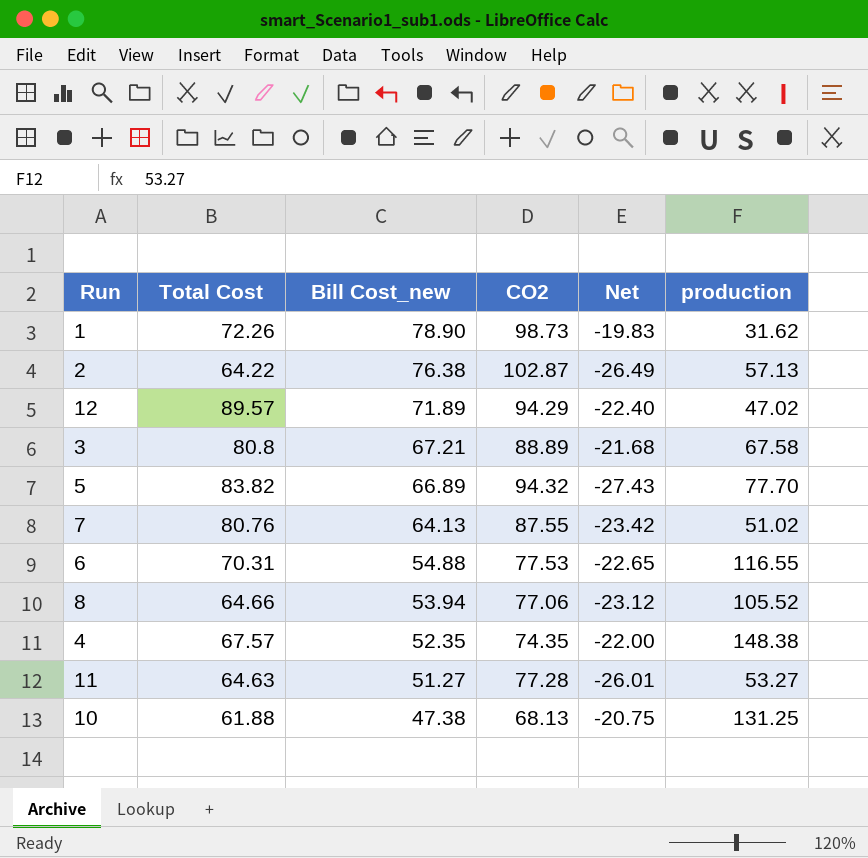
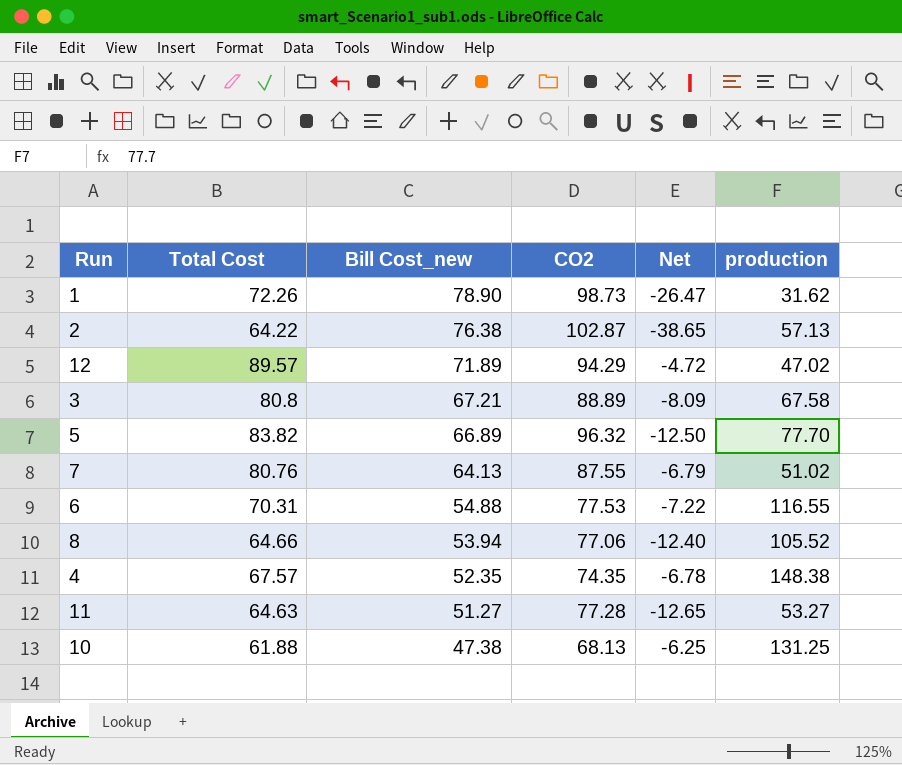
column Net | formula: [Bill Cost_new] - [CO2] -> [Total Cost] - [CO2]
5 | CO2: 94.32 -> 96.32

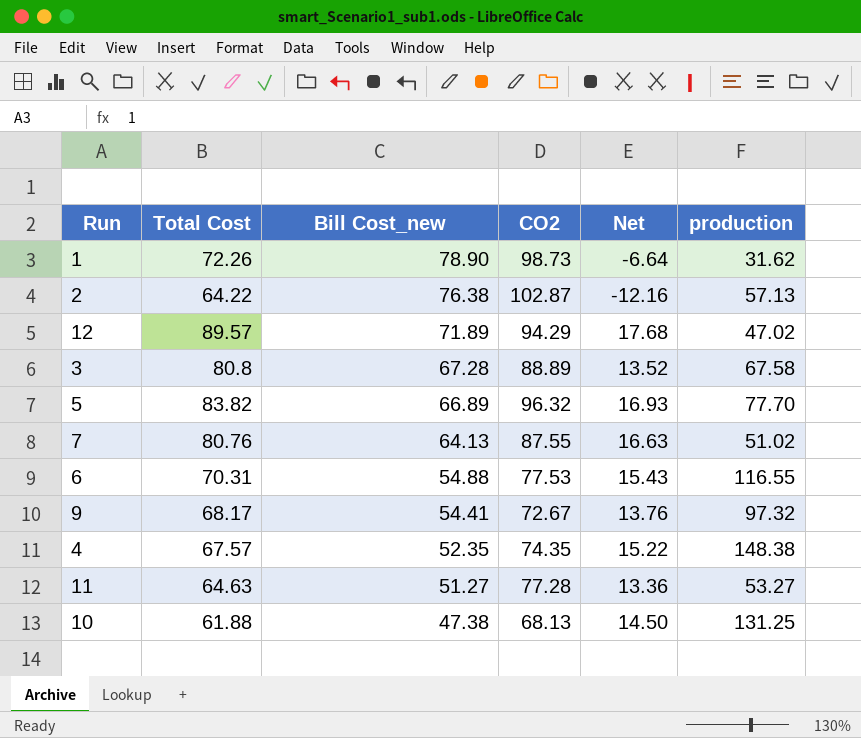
column Net | formula: [Total Cost] - [CO2] -> [Total Cost] - [Bill Cost_new]
row 8: 64.66 | 53.94 | 77.06 | -12.40 | 105.52 -> none
3 | Bill Cost_new: 67.21 -> 67.28
row 9: none -> 68.17 | 54.41 | 72.67 | 13.76 | 97.32

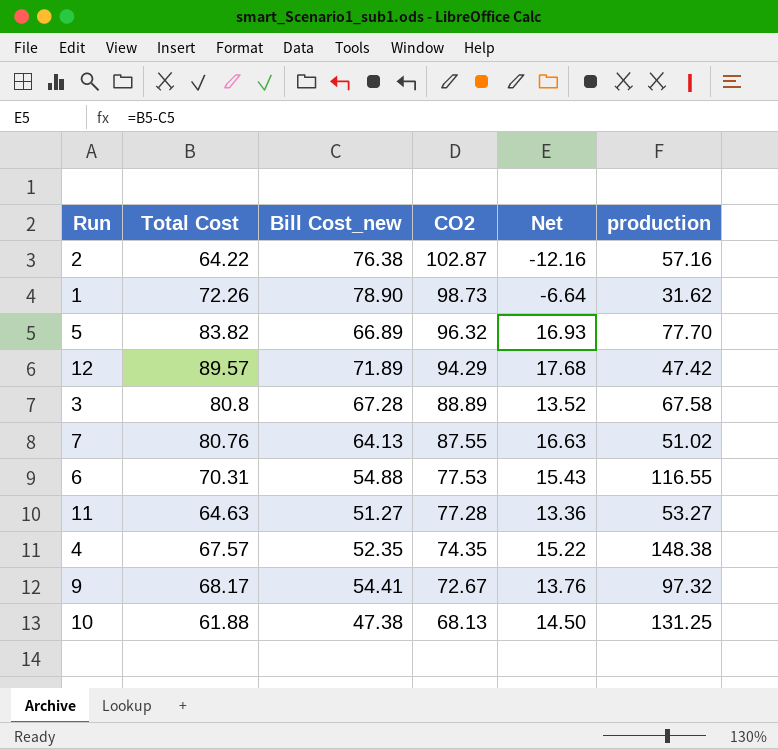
row order: Bill Cost_new descending -> CO2 descending
2 | production: 57.13 -> 57.16
12 | production: 47.02 -> 47.42

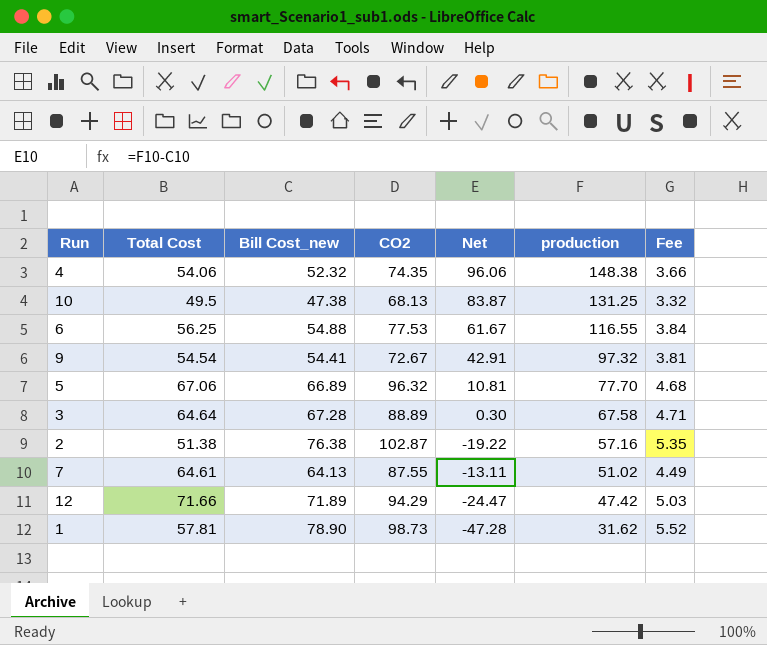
row order: CO2 descending -> production descending
column Net | formula: [Total Cost] - [Bill Cost_new] -> [production] - [Bill Cost_new]
column Fee | formula: none -> [Bill Cost_new] * 0.07
row 11: 64.63 | 51.27 | 77.28 | 13.36 | 53.27 -> none
4 | Total Cost: 67.57 -> 54.06
4 | Bill Cost_new: 52.35 -> 52.32
10 | Total Cost: 61.88 -> 49.5
6 | Total Cost: 70.31 -> 56.25
9 | Total Cost: 68.17 -> 54.54
5 | Total Cost: 83.82 -> 67.06
3 | Total Cost: 80.8 -> 64.64
2 | Total Cost: 64.22 -> 51.38
7 | Total Cost: 80.76 -> 64.61
12 | Total Cost: 89.57 -> 71.66
1 | Total Cost: 72.26 -> 57.81

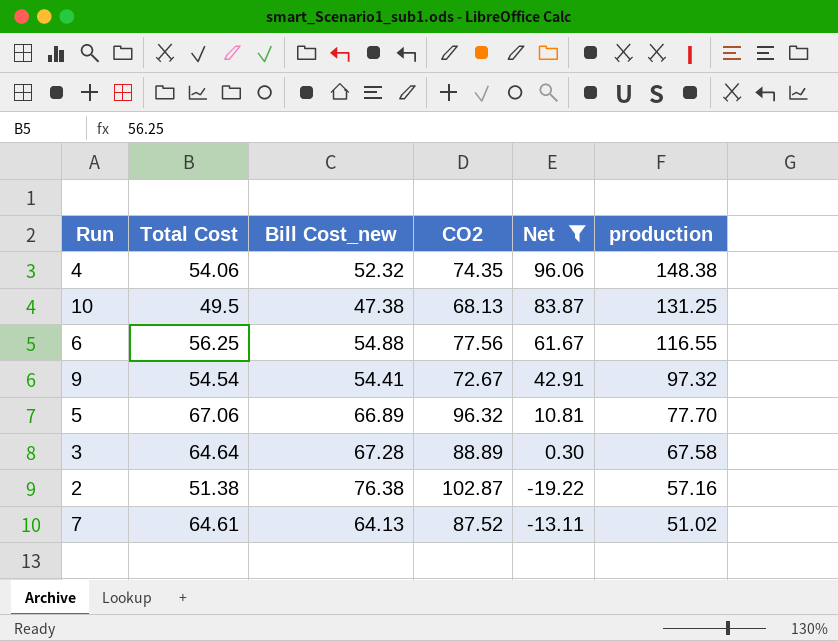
filter: none -> Net >= -19.22
column Fee | formula: [Bill Cost_new] * 0.07 -> none
6 | CO2: 77.53 -> 77.56
7 | CO2: 87.55 -> 87.52

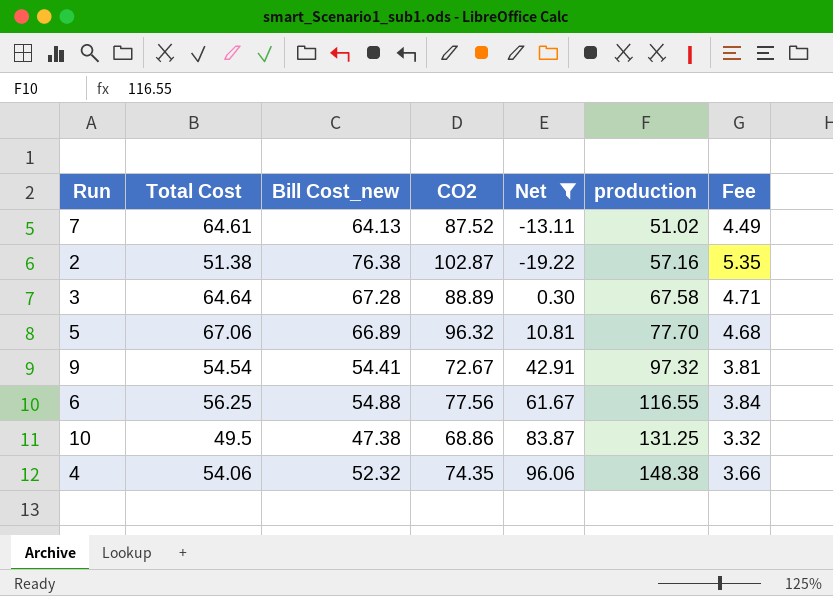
row order: production descending -> production ascending
column Fee | formula: none -> [Bill Cost_new] * 0.07
10 | CO2: 68.13 -> 68.86

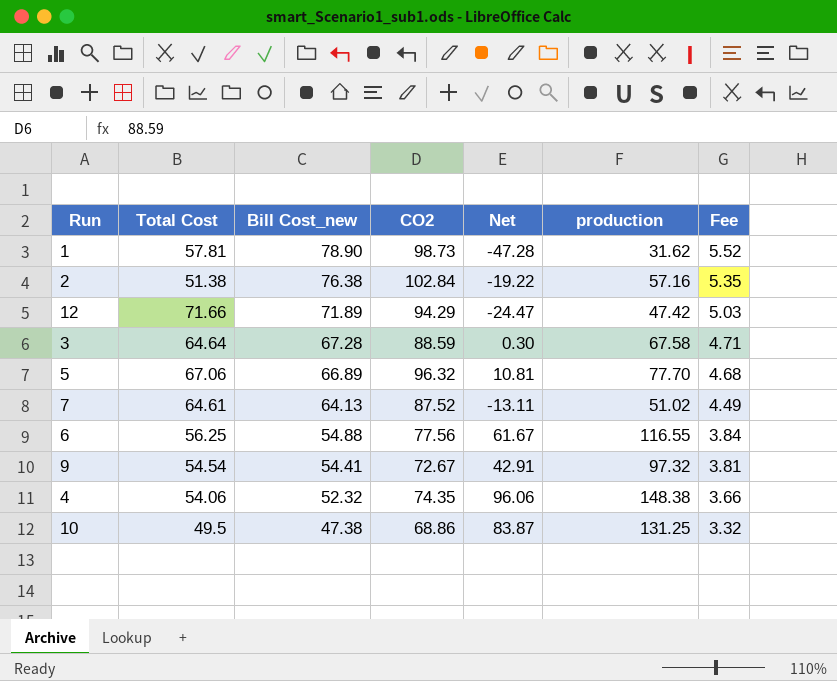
filter: Net >= -19.22 -> none
row order: production ascending -> Bill Cost_new descending
2 | CO2: 102.87 -> 102.84
3 | CO2: 88.89 -> 88.59

